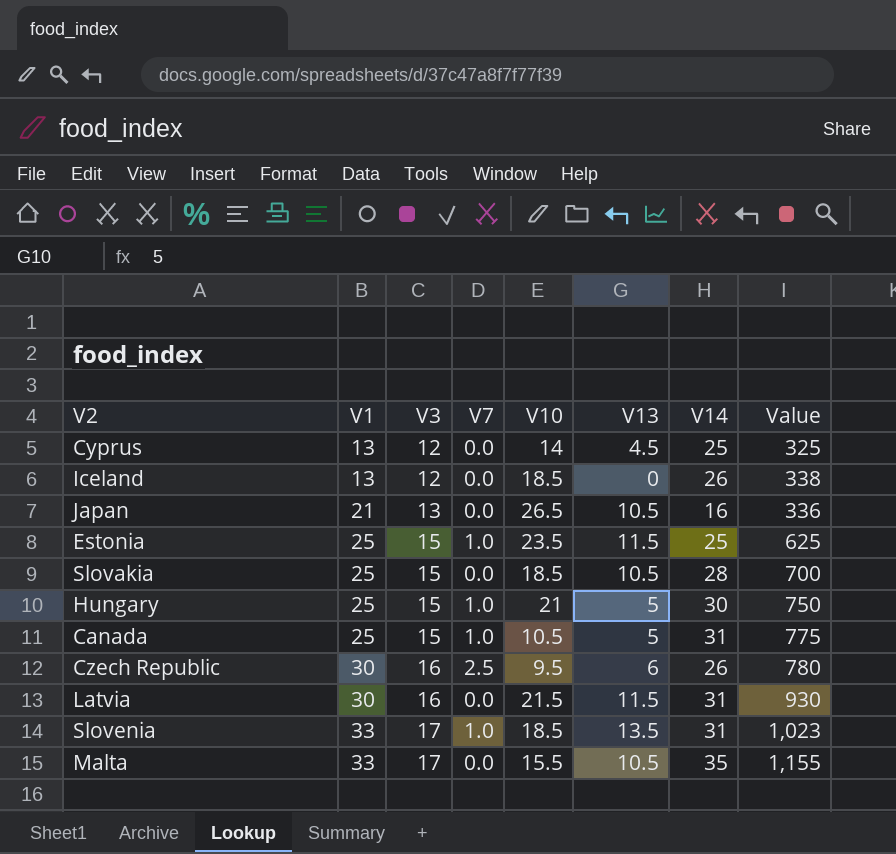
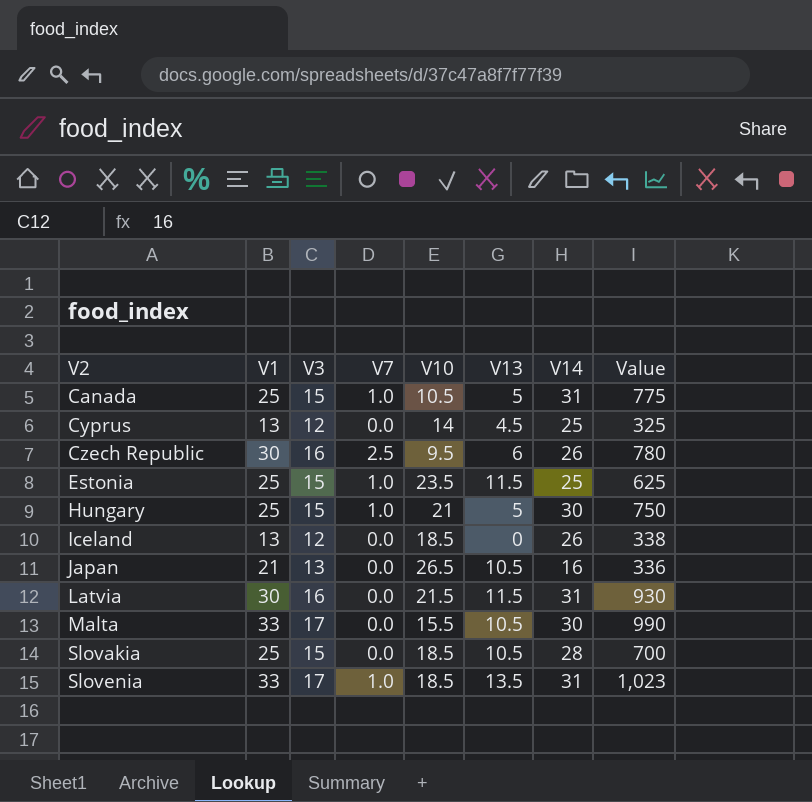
row order: V1 ascending -> V2 ascending
Malta | V14: 35 -> 30
Malta | Value: 1,155 -> 990

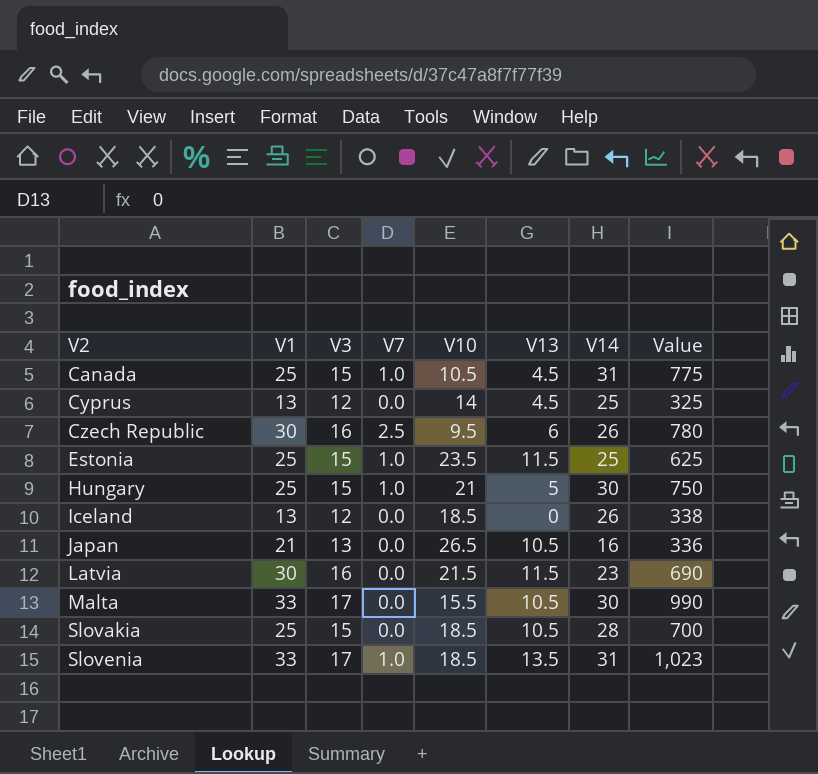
Canada | V13: 5 -> 4.5
Latvia | V14: 31 -> 23
Latvia | Value: 930 -> 690

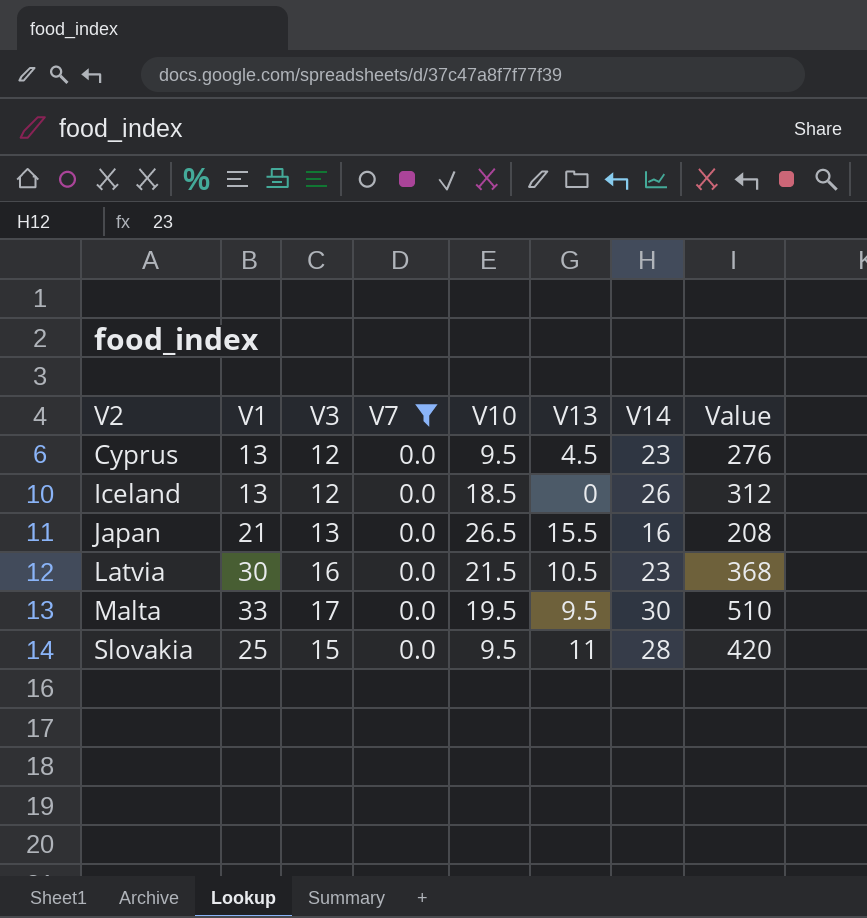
filter: none -> V7 = 0.0
column Value | formula: [V1] * [V14] -> [V3] * [V14]
Cyprus | V10: 14 -> 9.5
Cyprus | V14: 25 -> 23
Japan | V13: 10.5 -> 15.5
Latvia | V13: 11.5 -> 10.5
Malta | V10: 15.5 -> 19.5
Malta | V13: 10.5 -> 9.5
Slovakia | V10: 18.5 -> 9.5
Slovakia | V13: 10.5 -> 11

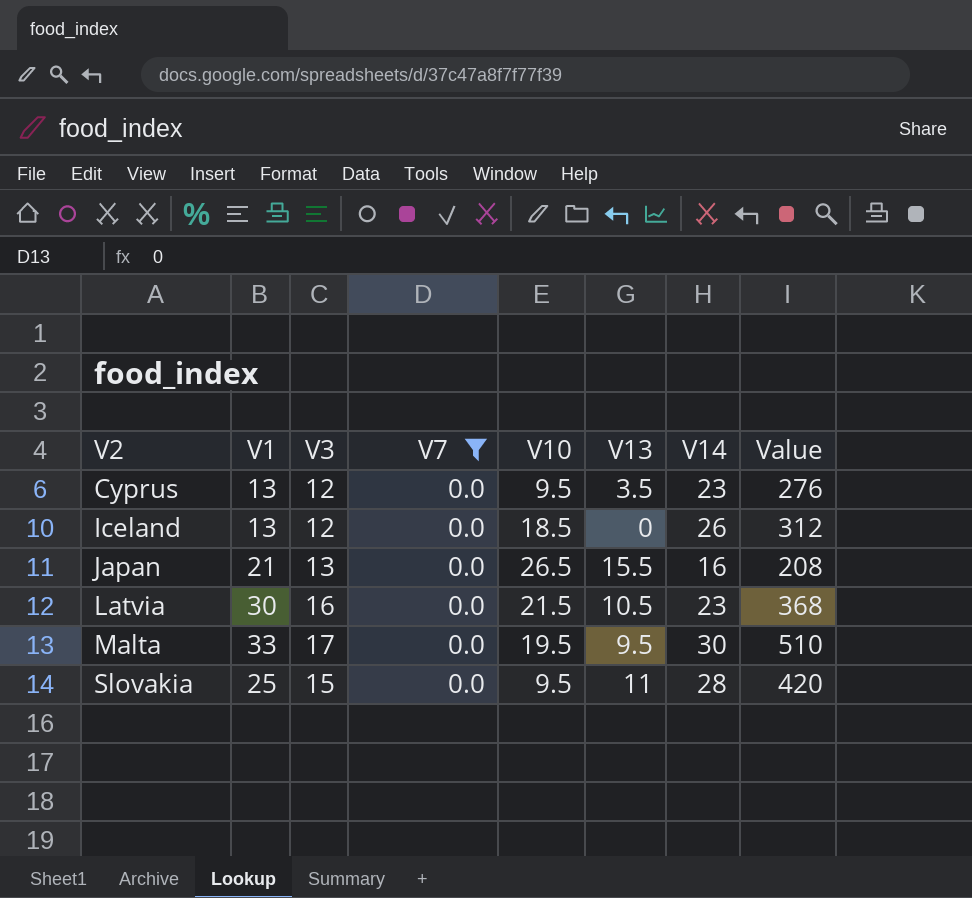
Cyprus | V13: 4.5 -> 3.5

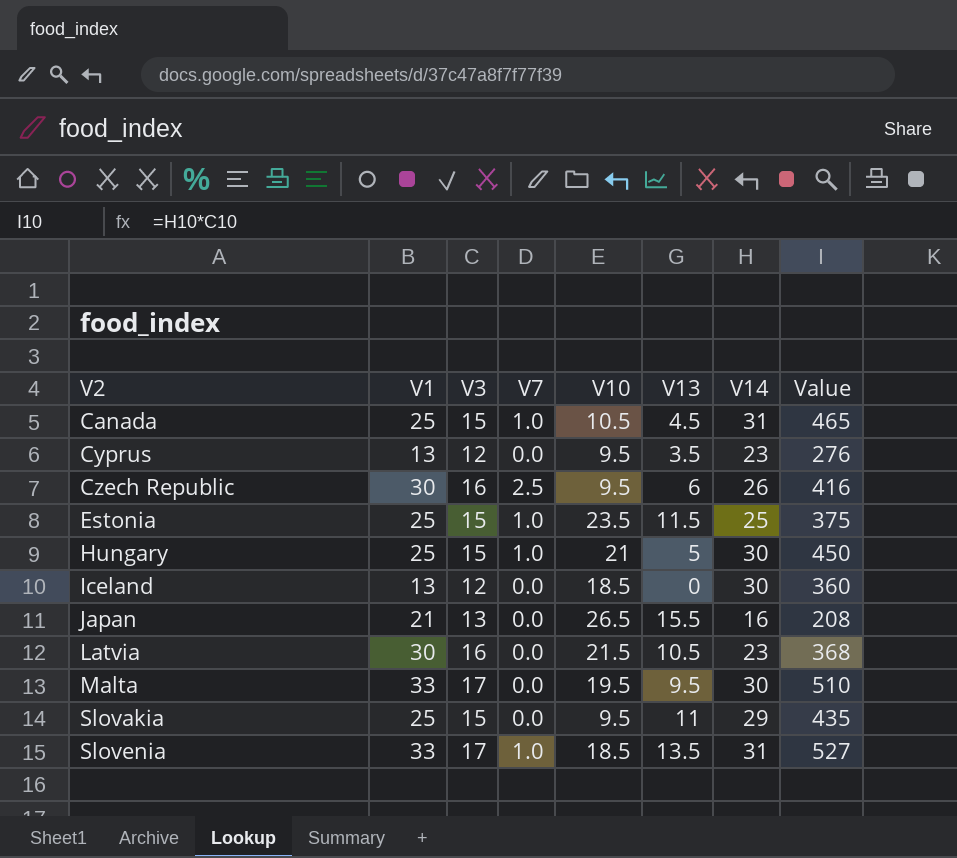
filter: V7 = 0.0 -> none
Iceland | V14: 26 -> 30
Iceland | Value: 312 -> 360
Slovakia | V14: 28 -> 29
Slovakia | Value: 420 -> 435

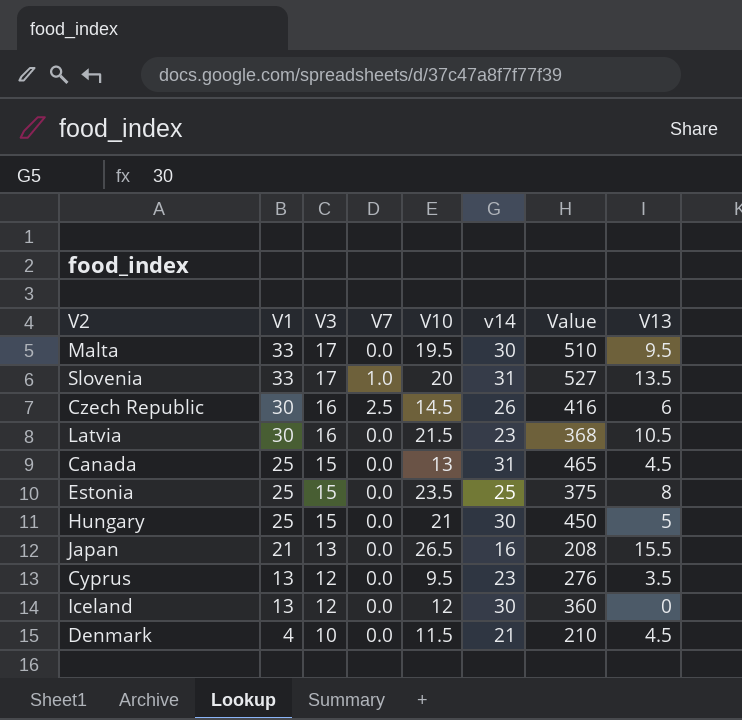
row order: V2 ascending -> V1 descending
column name: V14 -> v14
column V13 | position: 6 -> 8
row Slovakia: 25 | 15 | 0.0 | 9.5 | 11 | 29 | 435 -> none
Slovenia | V10: 18.5 -> 20
Czech Republic | V10: 9.5 -> 14.5
Canada | V7: 1.0 -> 0.0
Canada | V10: 10.5 -> 13
Estonia | V7: 1.0 -> 0.0
Estonia | V13: 11.5 -> 8
Hungary | V7: 1.0 -> 0.0
Iceland | V10: 18.5 -> 12
row Denmark: none -> 4 | 10 | 0.0 | 11.5 | 21 | 210 | 4.5

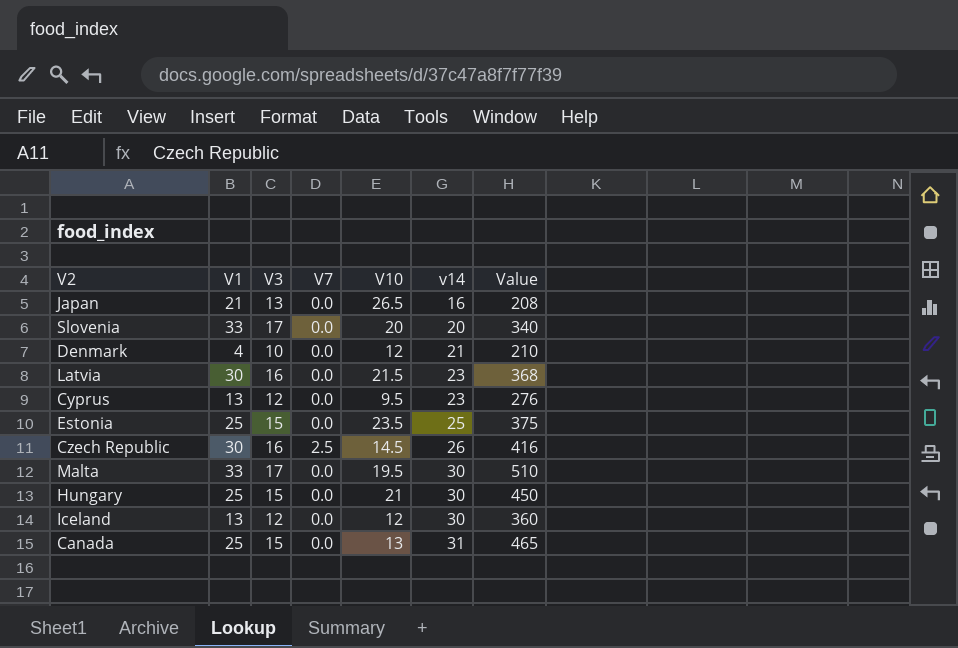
row order: V1 descending -> v14 ascending
column V13 | position: 8 -> none
Slovenia | V7: 1.0 -> 0.0
Slovenia | v14: 31 -> 20
Slovenia | Value: 527 -> 340
Denmark | V10: 11.5 -> 12

